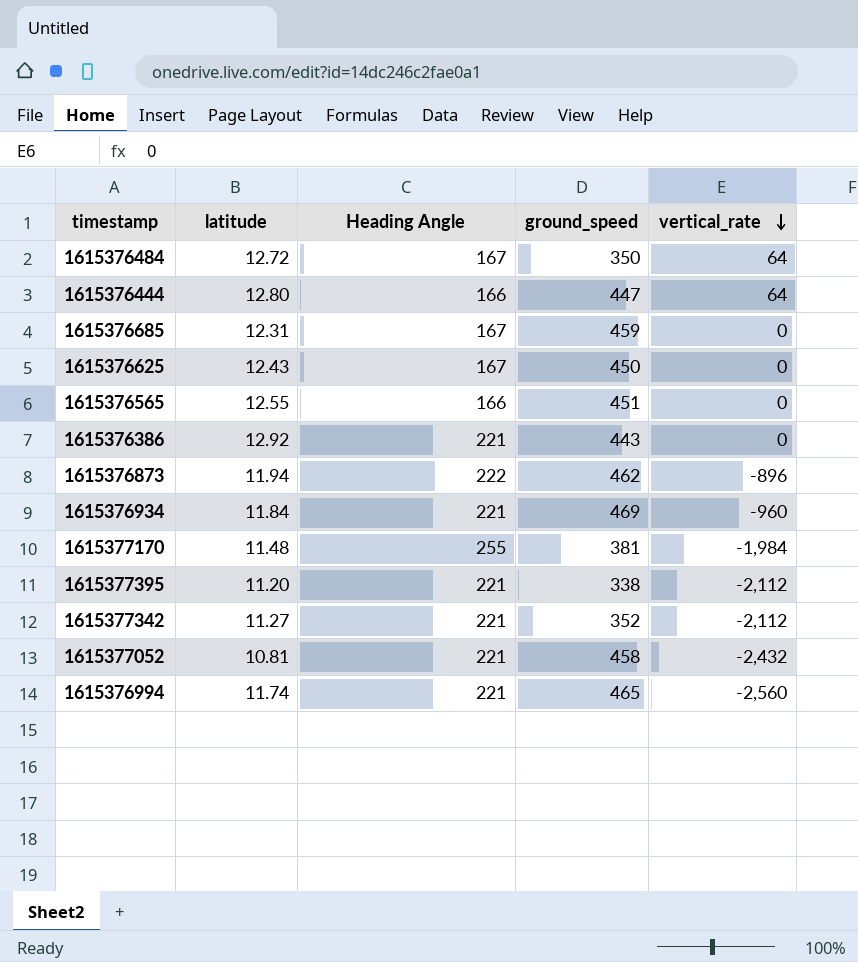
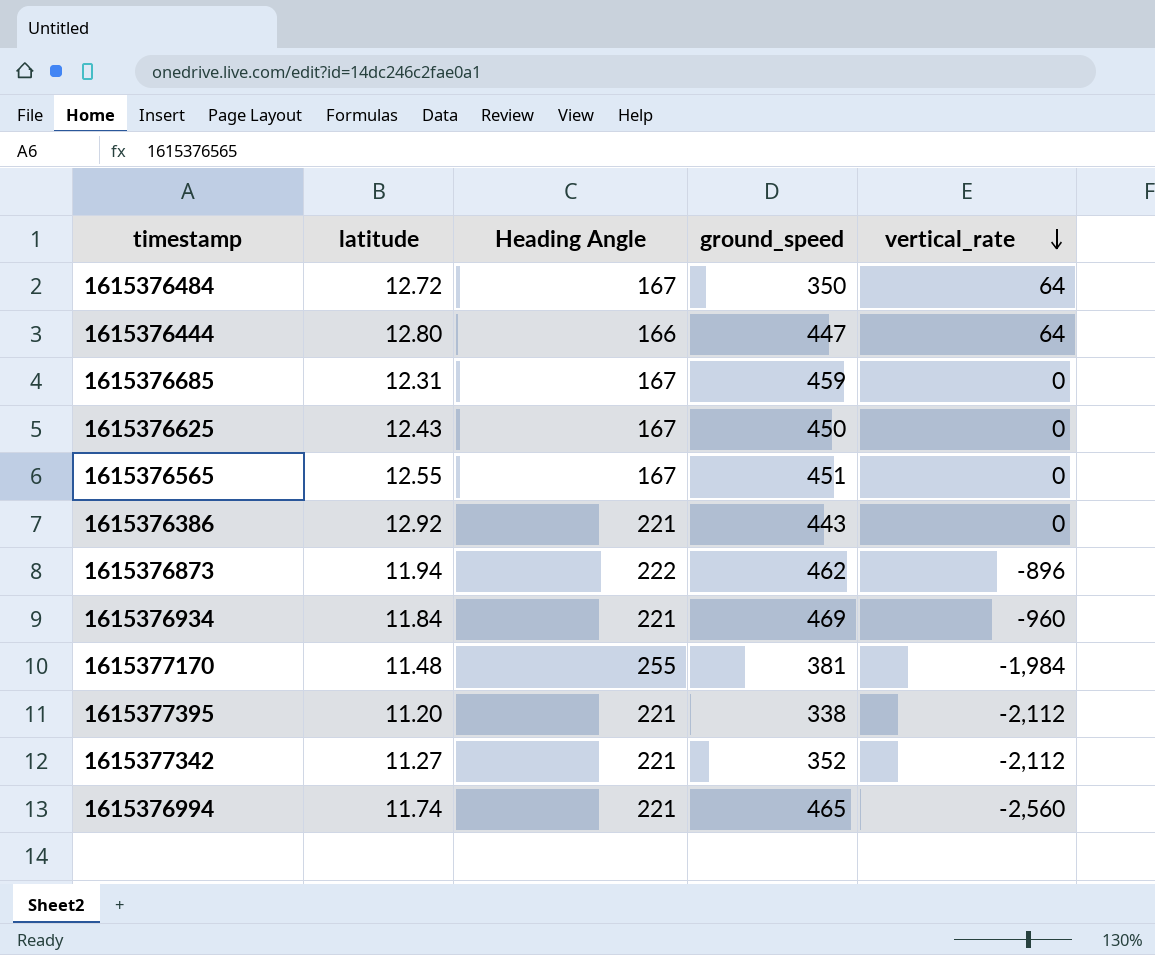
row 1615377052: 10.81 | 221 | 458 | -2,432 -> none
1615376565 | Heading Angle: 166 -> 167

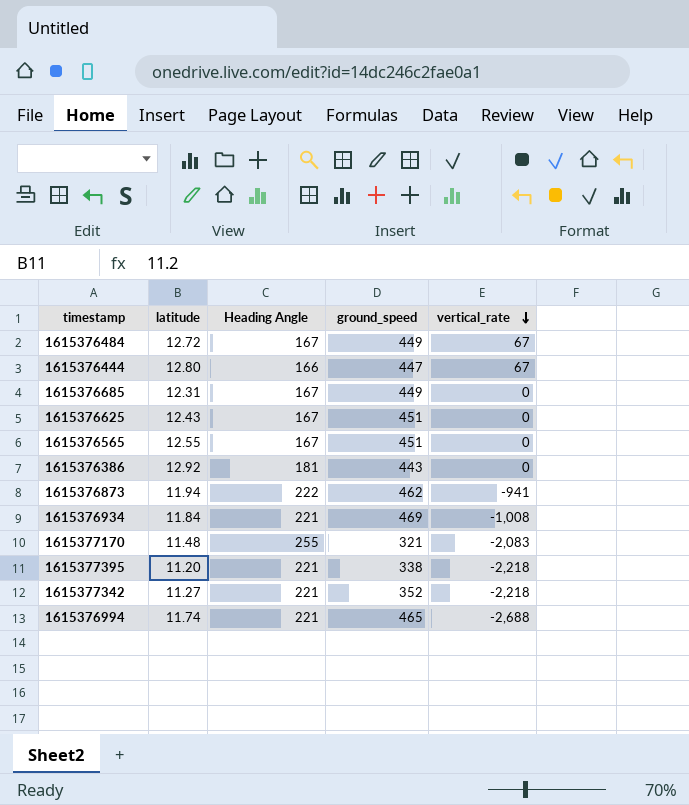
1615376484 | ground_speed: 350 -> 449
1615376484 | vertical_rate: 64 -> 67
1615376444 | vertical_rate: 64 -> 67
1615376685 | ground_speed: 459 -> 449
1615376625 | ground_speed: 450 -> 451
1615376386 | Heading Angle: 221 -> 181
1615376873 | vertical_rate: -896 -> -941
1615376934 | vertical_rate: -960 -> -1,008
1615377170 | ground_speed: 381 -> 321
1615377170 | vertical_rate: -1,984 -> -2,083
1615377395 | vertical_rate: -2,112 -> -2,218
1615377342 | vertical_rate: -2,112 -> -2,218
1615376994 | vertical_rate: -2,560 -> -2,688

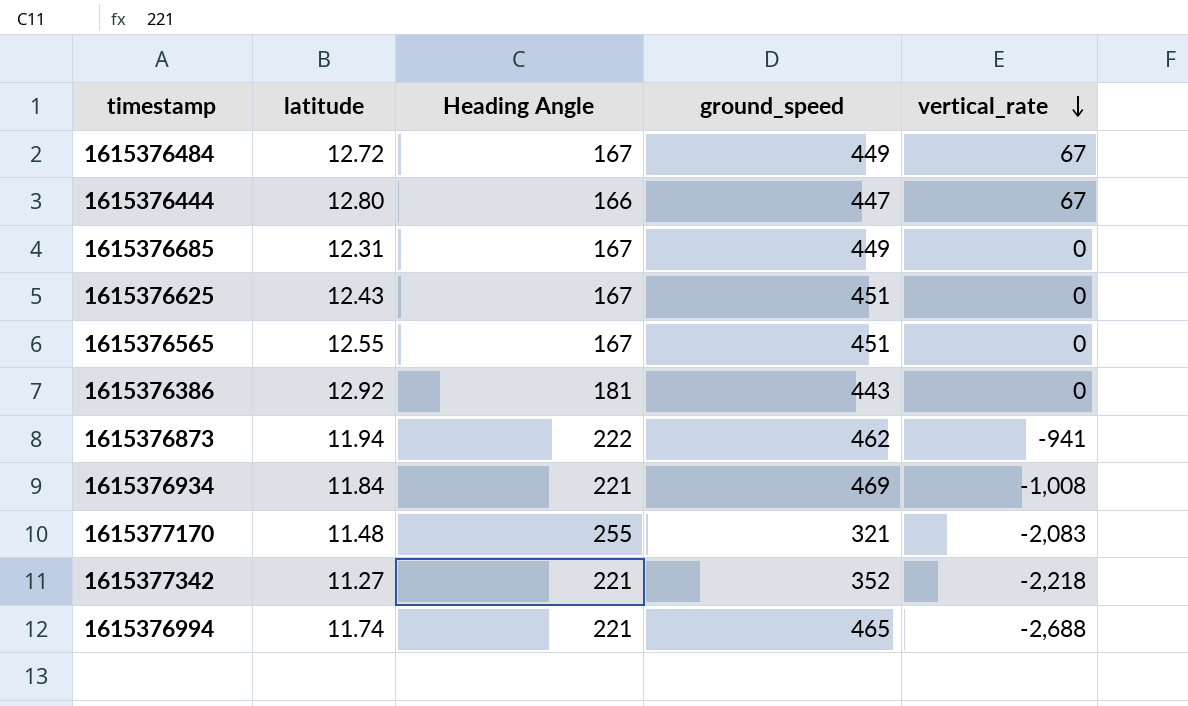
row 1615377395: 11.20 | 221 | 338 | -2,218 -> none

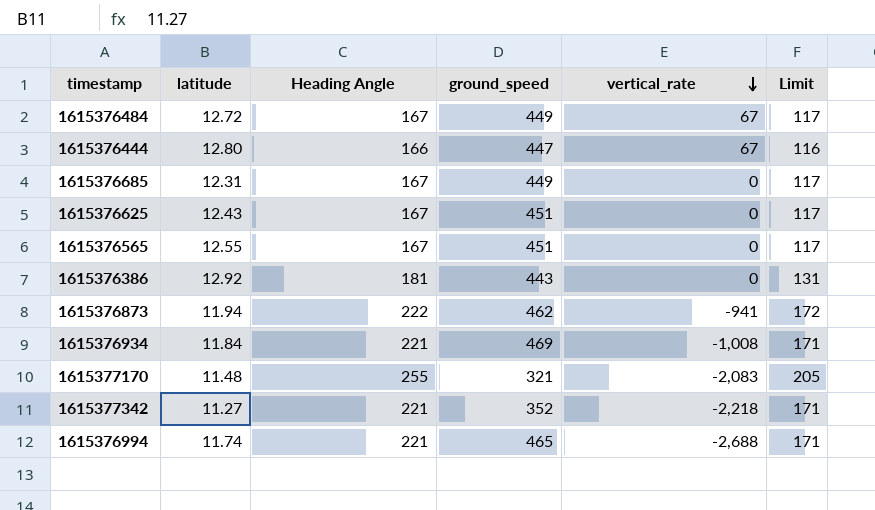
column Limit | formula: none -> [Heading Angle] - 50

